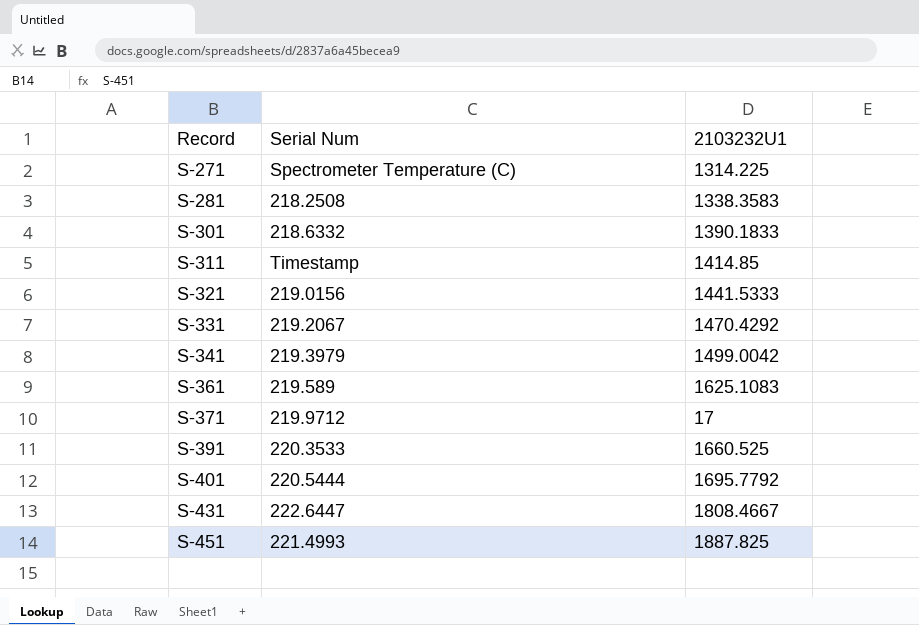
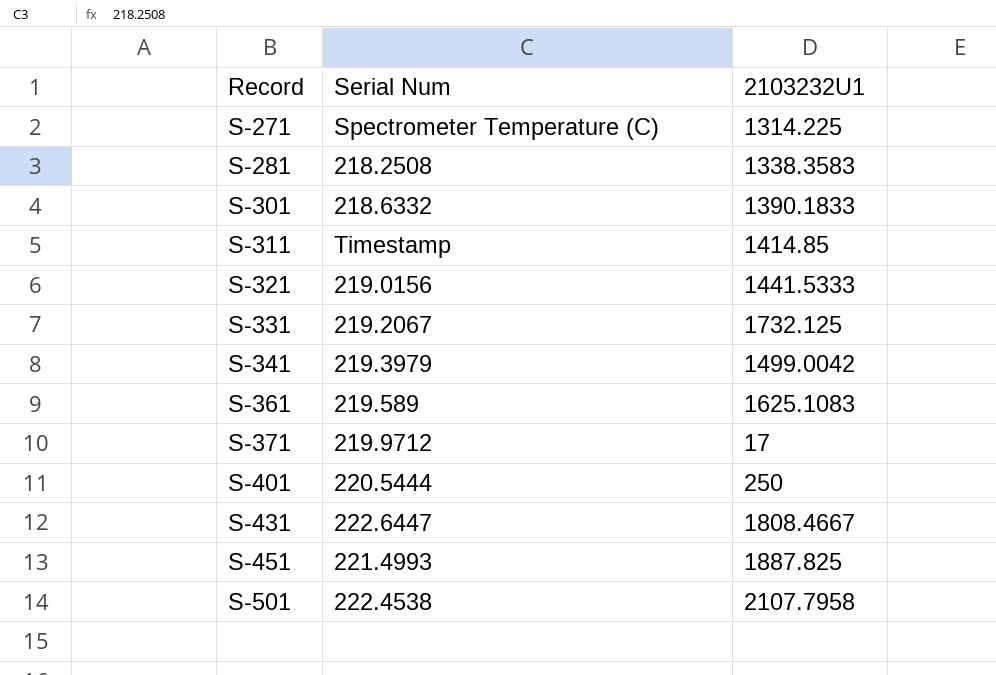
row S-391: 220.3533 | 1660.525 -> none
S-331 | 2103232U1: 1470.4292 -> 1732.125
S-401 | 2103232U1: 1695.7792 -> 250
row S-501: none -> 222.4538 | 2107.7958

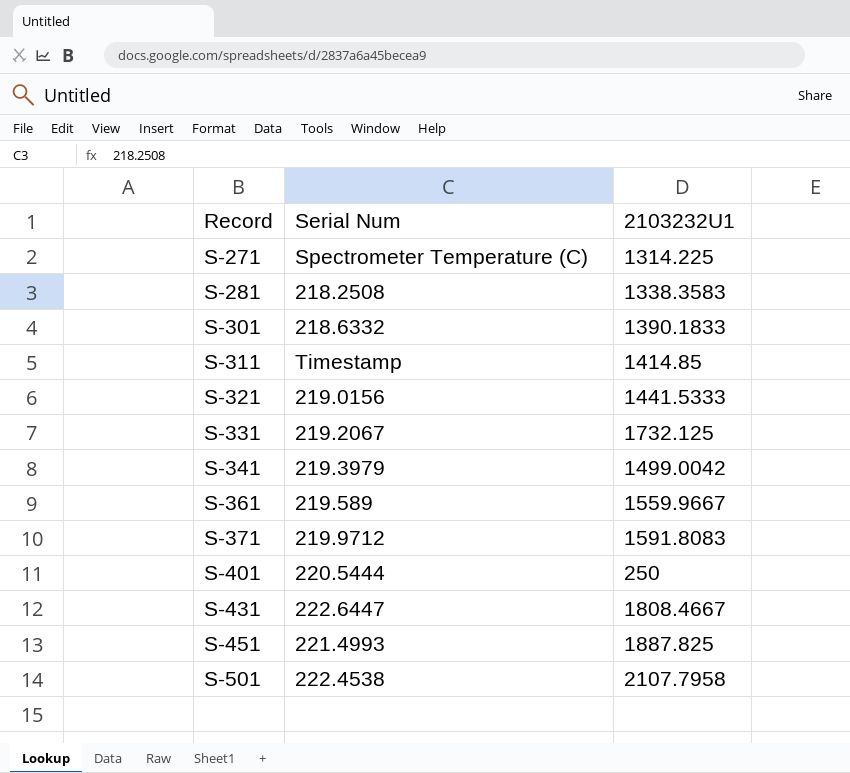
S-361 | 2103232U1: 1625.1083 -> 1559.9667
S-371 | 2103232U1: 17 -> 1591.8083

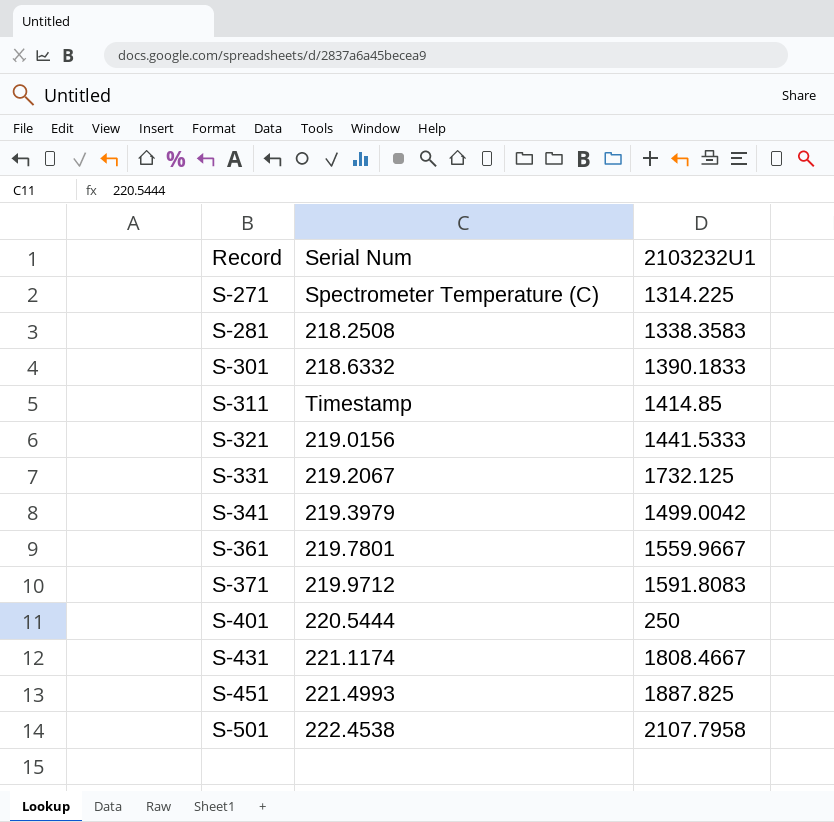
S-361 | Serial Num: 219.589 -> 219.7801
S-431 | Serial Num: 222.6447 -> 221.1174

